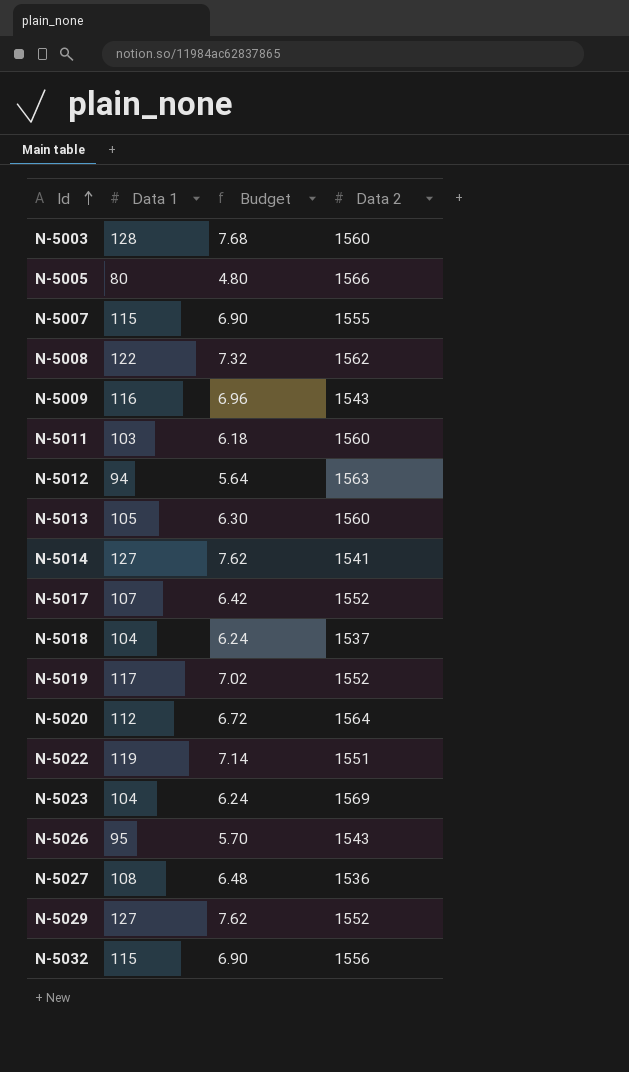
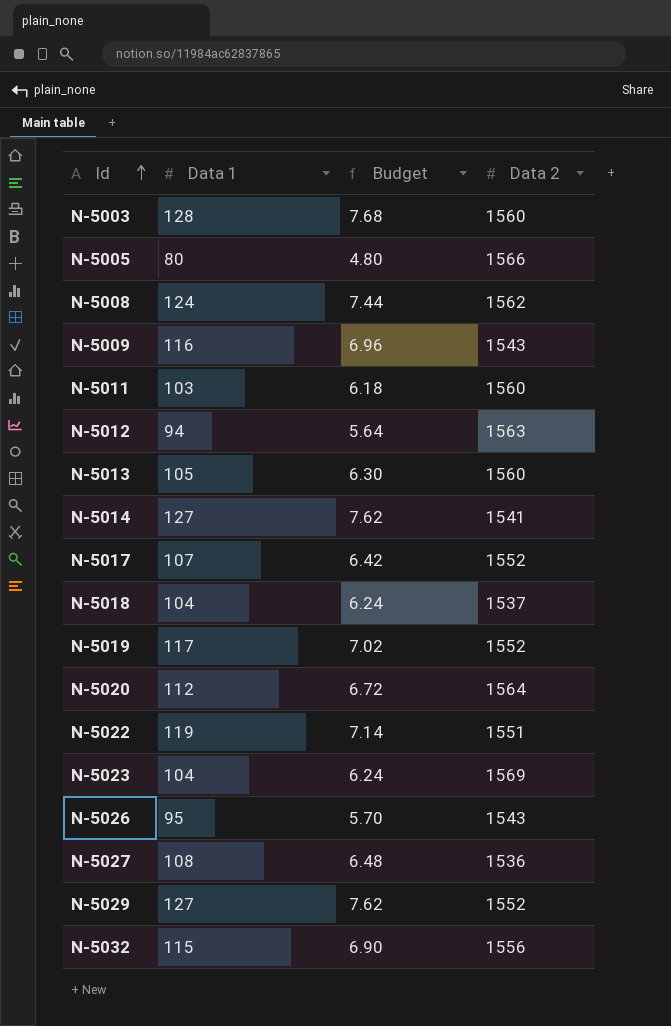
row N-5007: 115 | 6.90 | 1555 -> none
N-5008 | Data 1: 122 -> 124
N-5008 | Budget: 7.32 -> 7.44

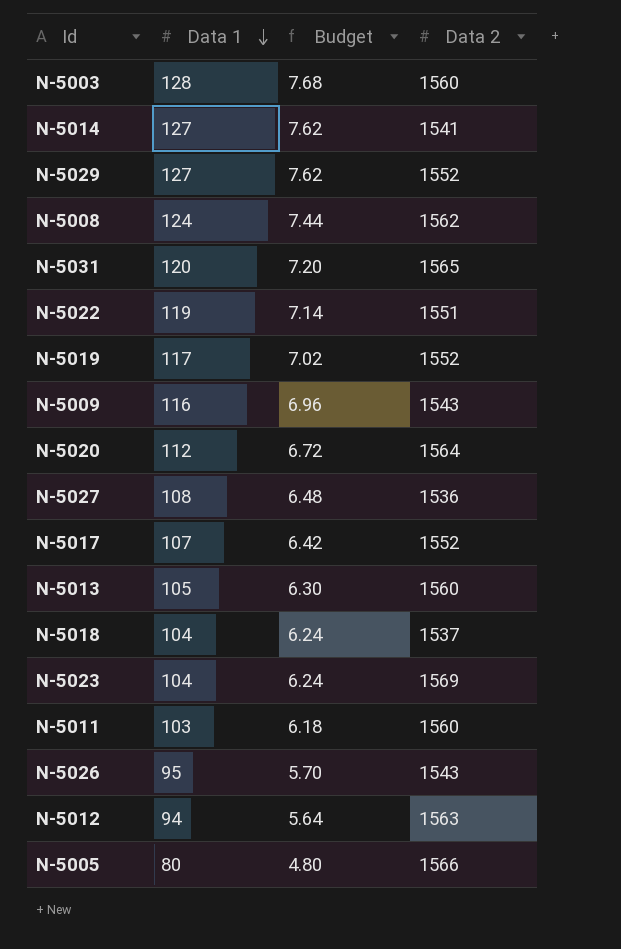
row order: Id ascending -> Data 1 descending
row N-5032: 115 | 6.90 | 1556 -> none
row N-5031: none -> 120 | 7.20 | 1565

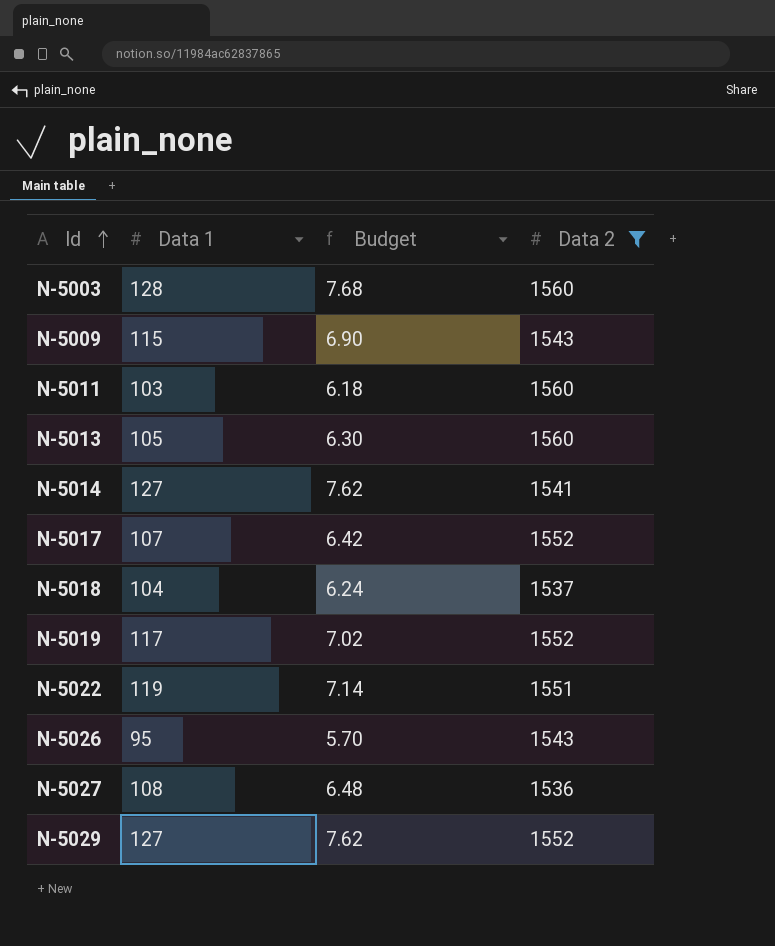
filter: none -> Data 2 <= 1560
row order: Data 1 descending -> Id ascending
N-5009 | Data 1: 116 -> 115
N-5009 | Budget: 6.96 -> 6.90

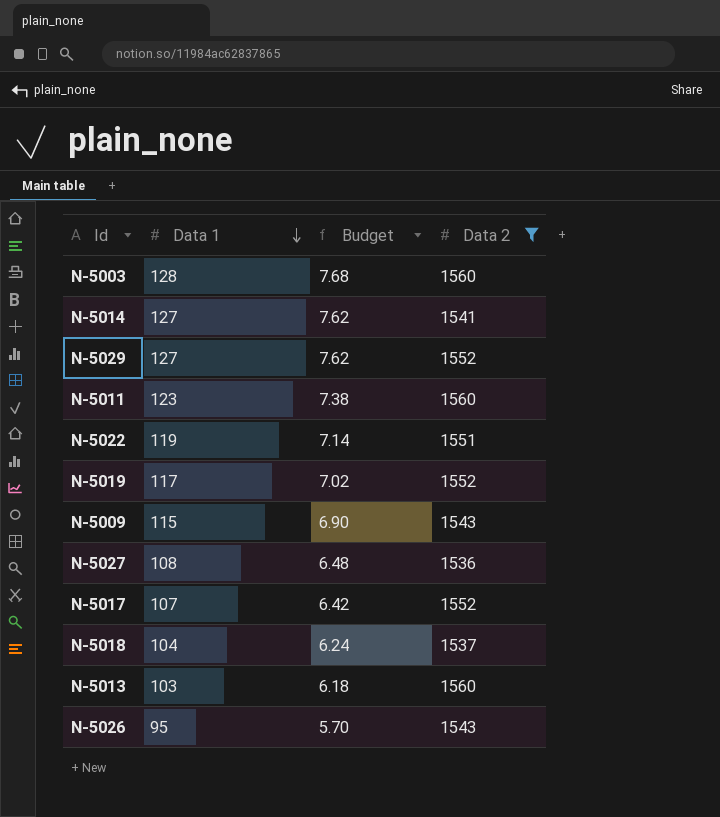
row order: Id ascending -> Data 1 descending
N-5011 | Data 1: 103 -> 123
N-5011 | Budget: 6.18 -> 7.38
N-5013 | Data 1: 105 -> 103
N-5013 | Budget: 6.30 -> 6.18

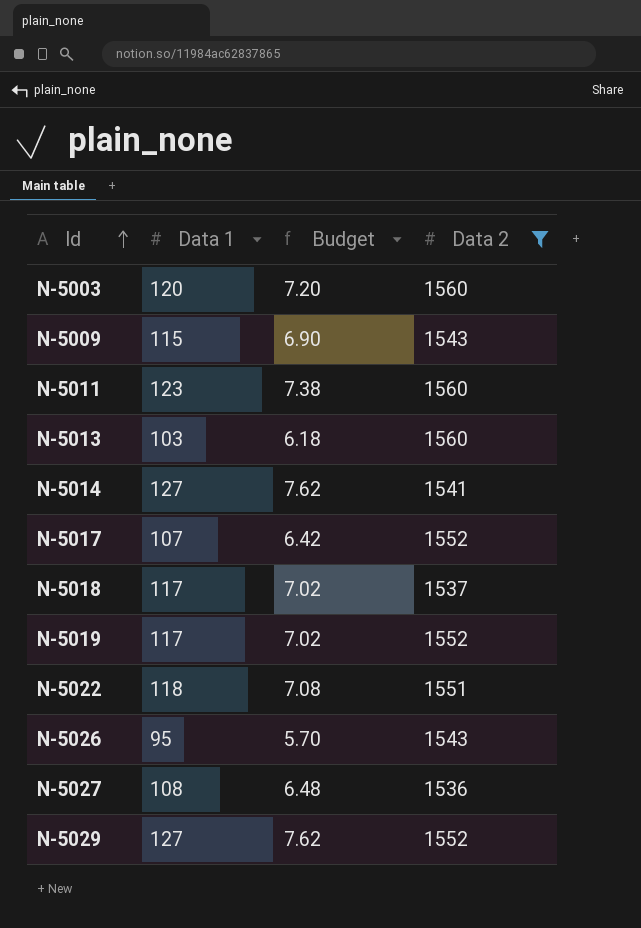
row order: Data 1 descending -> Id ascending
N-5003 | Data 1: 128 -> 120
N-5003 | Budget: 7.68 -> 7.20
N-5018 | Data 1: 104 -> 117
N-5018 | Budget: 6.24 -> 7.02
N-5022 | Data 1: 119 -> 118
N-5022 | Budget: 7.14 -> 7.08

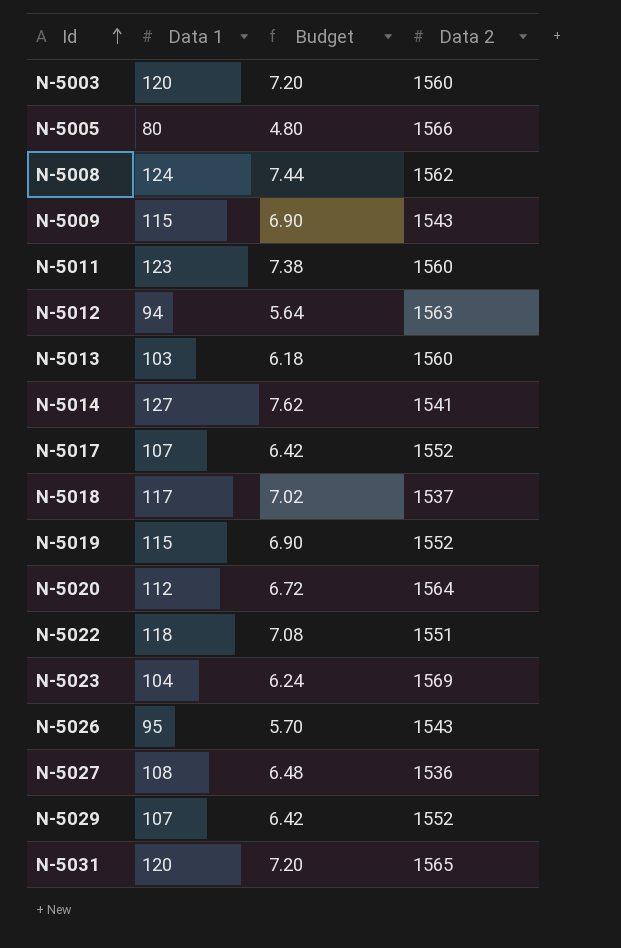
filter: Data 2 <= 1560 -> none
N-5019 | Data 1: 117 -> 115
N-5019 | Budget: 7.02 -> 6.90
N-5029 | Data 1: 127 -> 107
N-5029 | Budget: 7.62 -> 6.42

